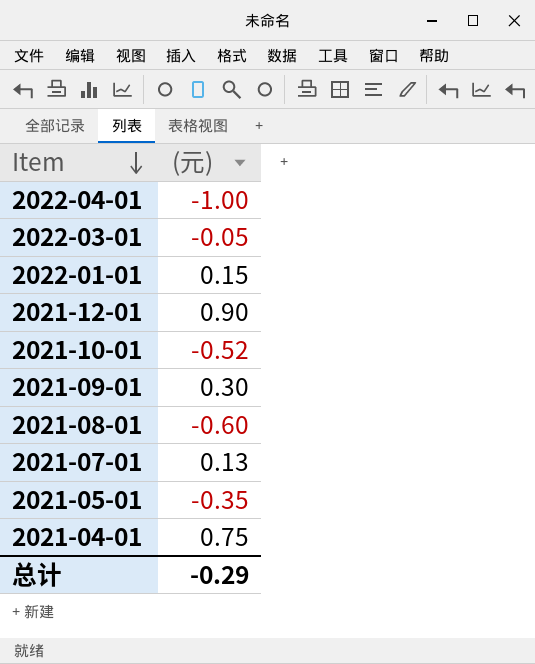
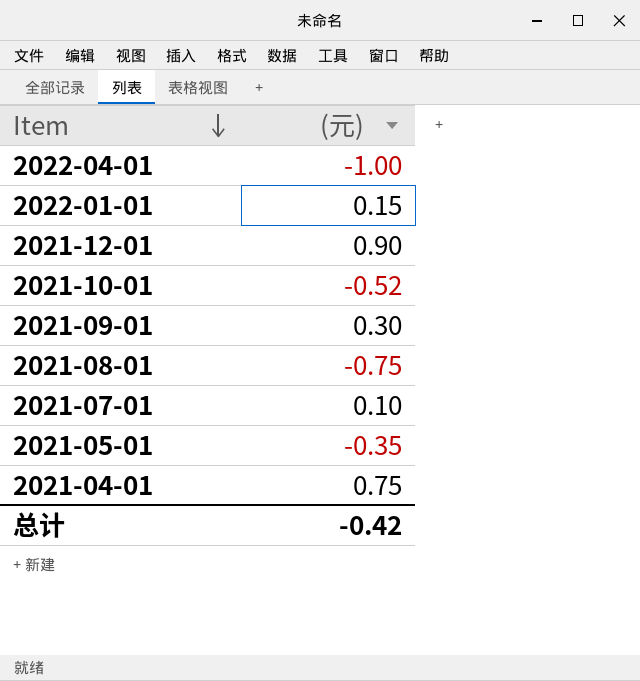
row 2022-03-01: -0.05 -> none
2021-08-01 | (元): -0.60 -> -0.75
2021-07-01 | (元): 0.13 -> 0.10
总计 | (元): -0.29 -> -0.42

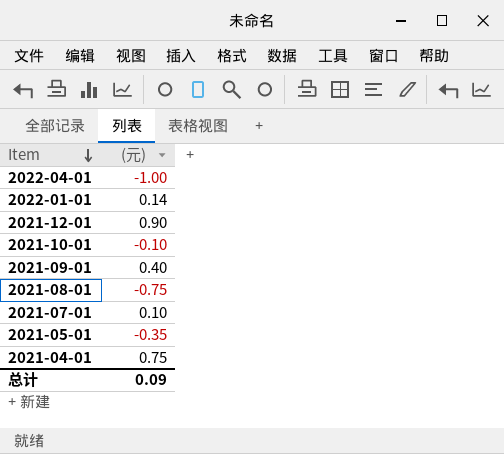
2022-01-01 | (元): 0.15 -> 0.14
2021-10-01 | (元): -0.52 -> -0.10
2021-09-01 | (元): 0.30 -> 0.40
总计 | (元): -0.42 -> 0.09

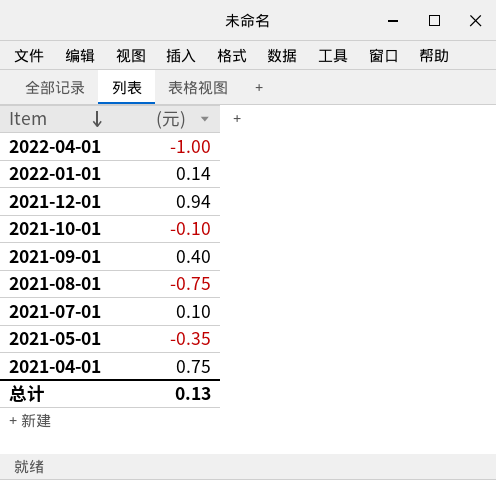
2021-12-01 | (元): 0.90 -> 0.94
总计 | (元): 0.09 -> 0.13

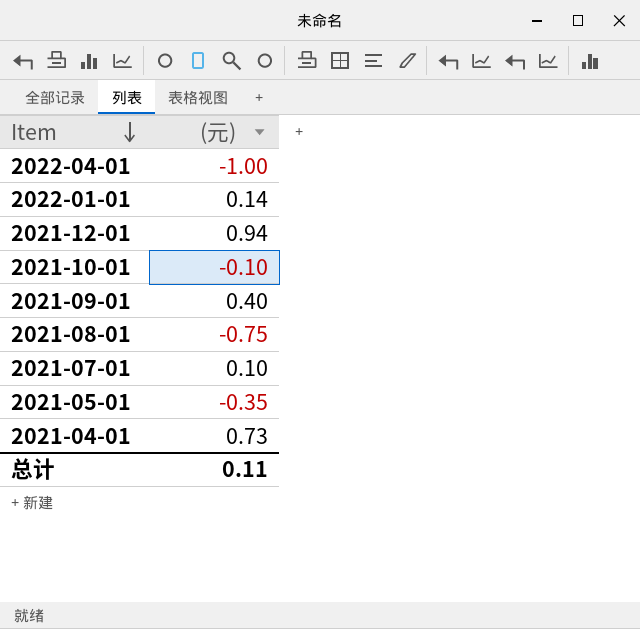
2021-04-01 | (元): 0.75 -> 0.73
总计 | (元): 0.13 -> 0.11

